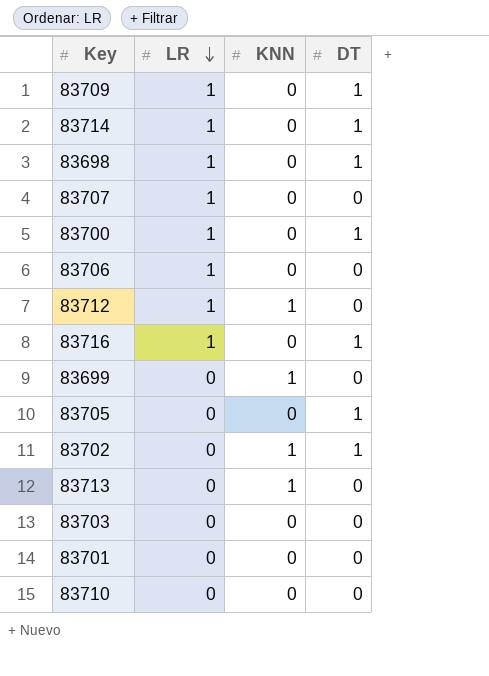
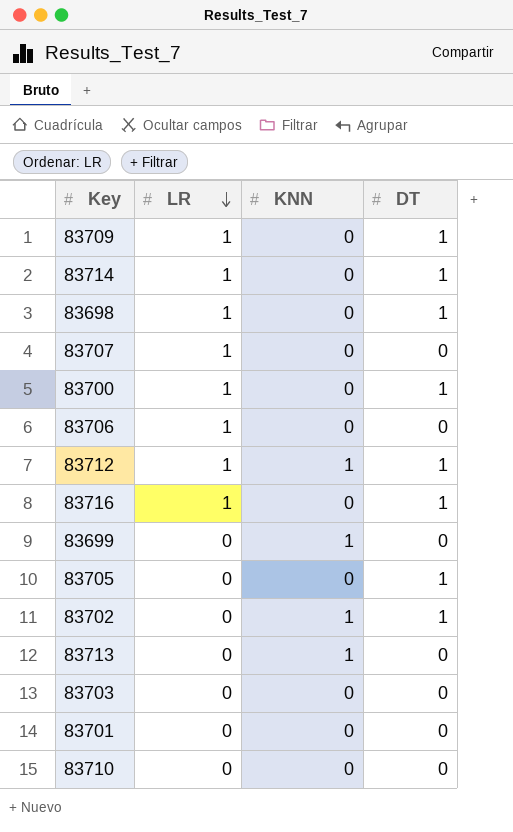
83712 | DT: 0 -> 1

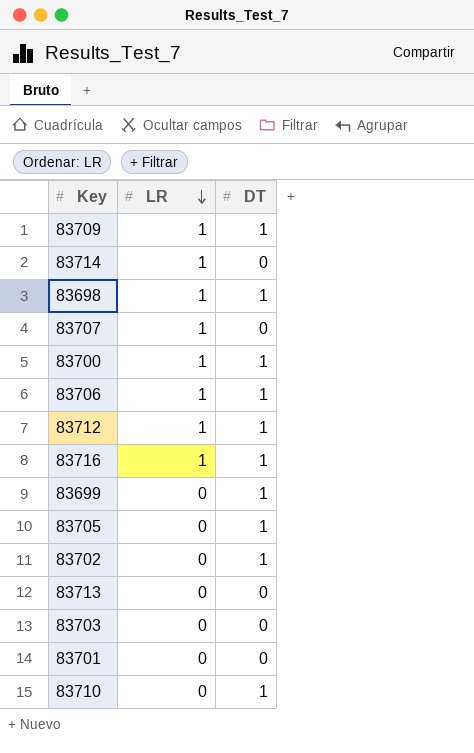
column KNN | position: 3 -> none
83714 | DT: 1 -> 0
83706 | DT: 0 -> 1
83699 | DT: 0 -> 1
83710 | DT: 0 -> 1

